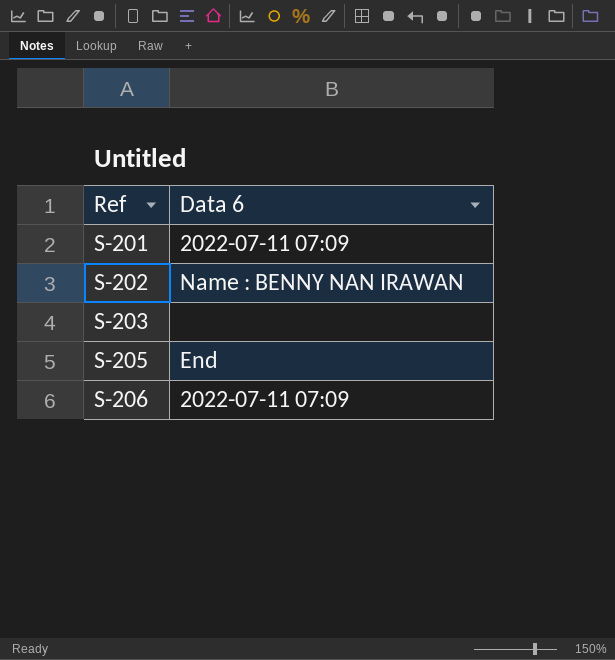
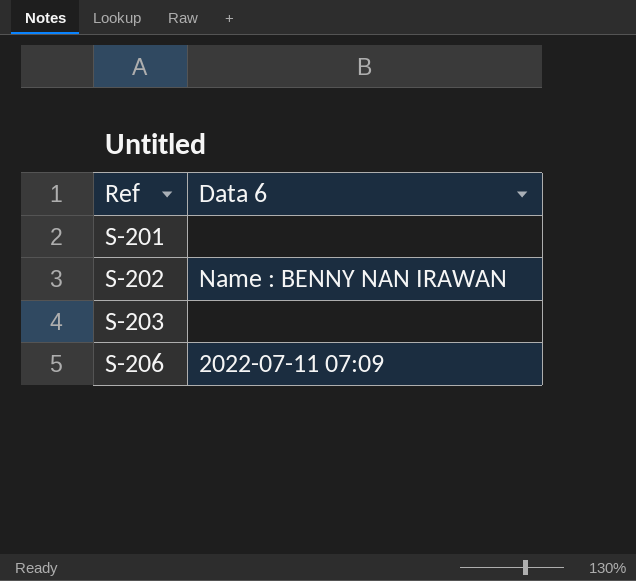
row S-205: End -> none
S-201 | Data 6: 2022-07-11 07:09 -> none

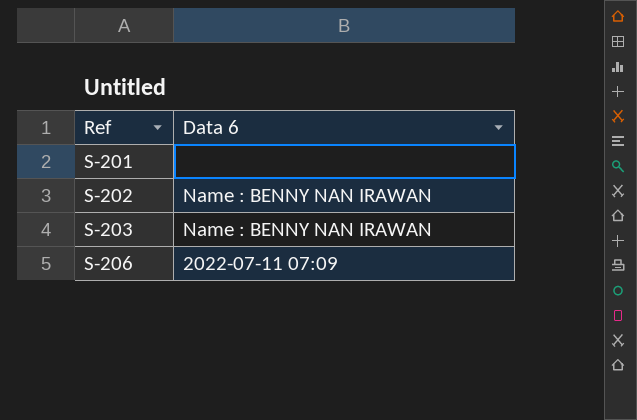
S-203 | Data 6: none -> Name : BENNY NAN IRAWAN

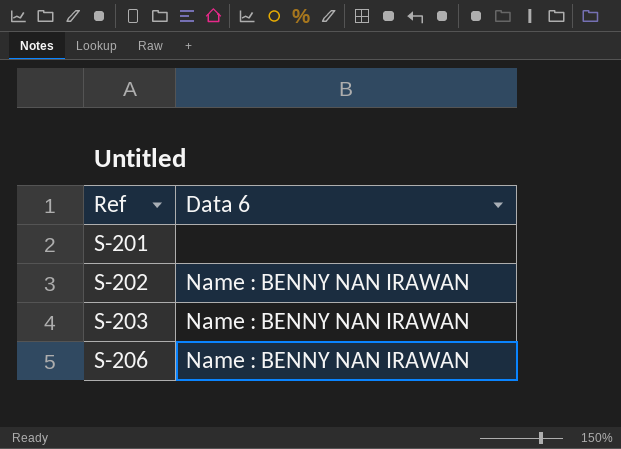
S-206 | Data 6: 2022-07-11 07:09 -> Name : BENNY NAN IRAWAN

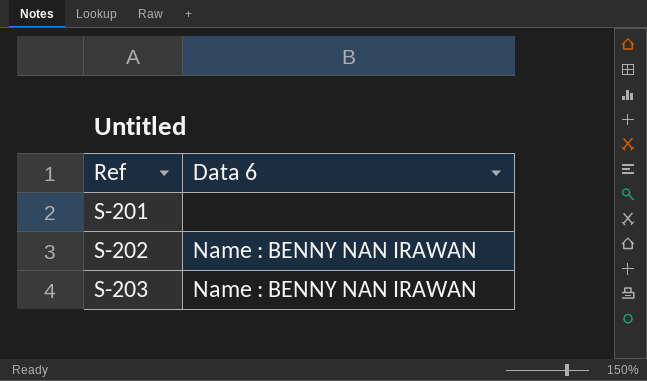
row S-206: Name : BENNY NAN IRAWAN -> none

